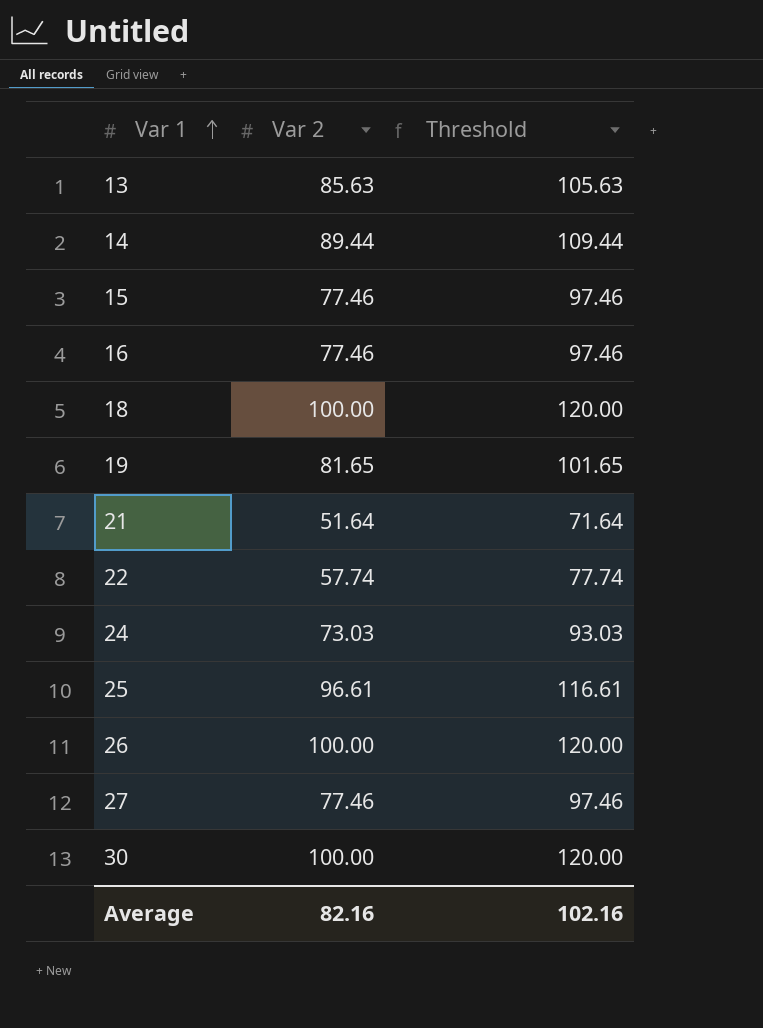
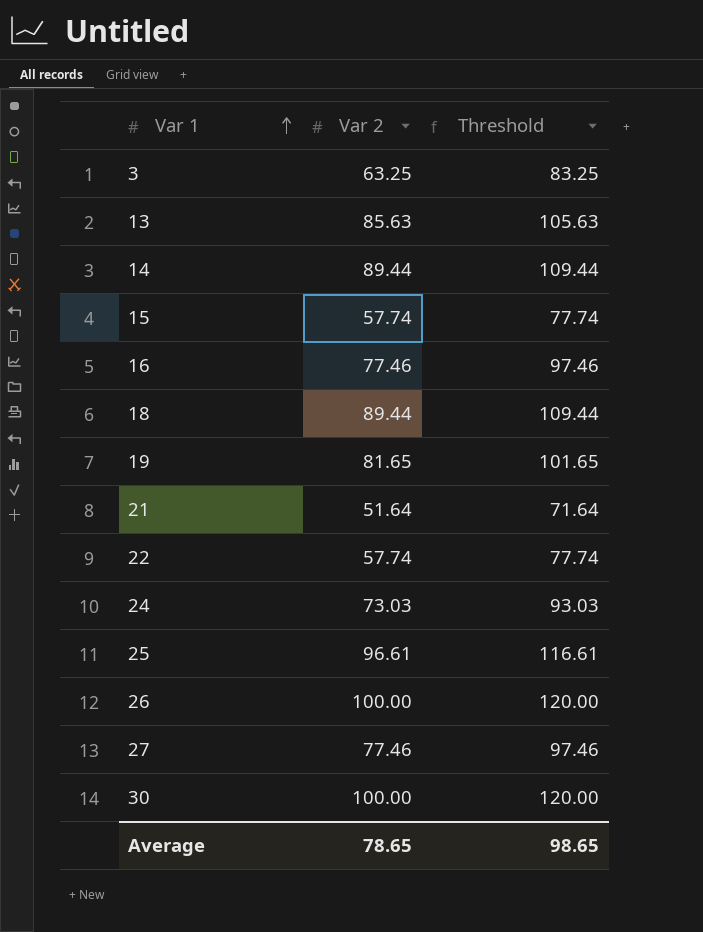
row 3: none -> 63.25 | 83.25
15 | Var 2: 77.46 -> 57.74
15 | Threshold: 97.46 -> 77.74
18 | Var 2: 100.00 -> 89.44
18 | Threshold: 120.00 -> 109.44
Average | Var 2: 82.16 -> 78.65
Average | Threshold: 102.16 -> 98.65

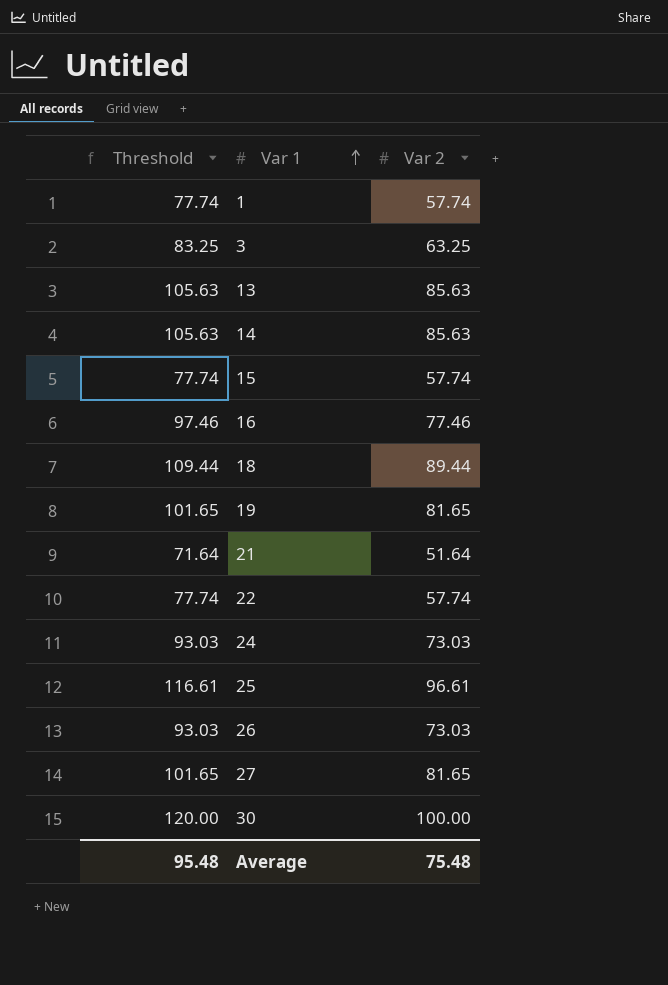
column Threshold | position: 3 -> 1
row 1: none -> 77.74 | 57.74
14 | Threshold: 109.44 -> 105.63
14 | Var 2: 89.44 -> 85.63
26 | Threshold: 120.00 -> 93.03
26 | Var 2: 100.00 -> 73.03
27 | Threshold: 97.46 -> 101.65
27 | Var 2: 77.46 -> 81.65
Average | Threshold: 98.65 -> 95.48
Average | Var 2: 78.65 -> 75.48

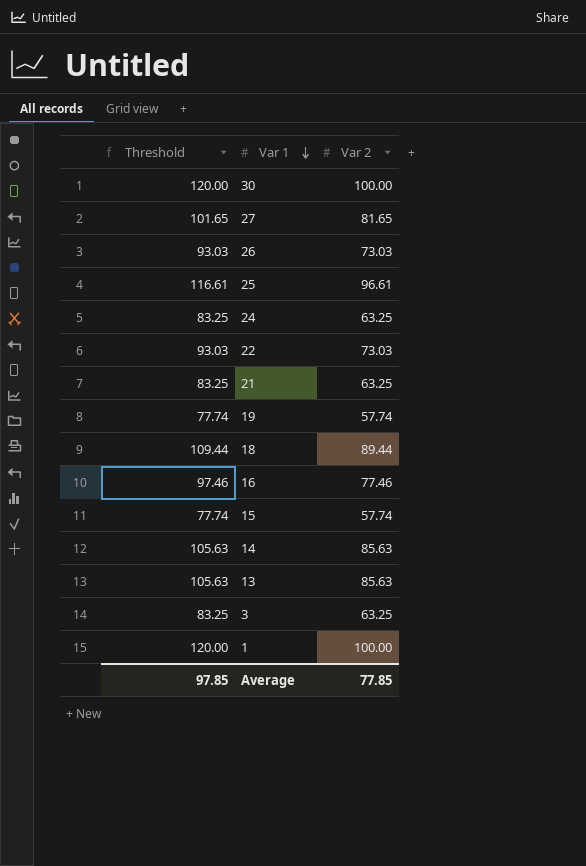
row order: Var 1 ascending -> Var 1 descending
24 | Threshold: 93.03 -> 83.25
24 | Var 2: 73.03 -> 63.25
22 | Threshold: 77.74 -> 93.03
22 | Var 2: 57.74 -> 73.03
21 | Threshold: 71.64 -> 83.25
21 | Var 2: 51.64 -> 63.25
19 | Threshold: 101.65 -> 77.74
19 | Var 2: 81.65 -> 57.74
1 | Threshold: 77.74 -> 120.00
1 | Var 2: 57.74 -> 100.00
Average | Threshold: 95.48 -> 97.85
Average | Var 2: 75.48 -> 77.85

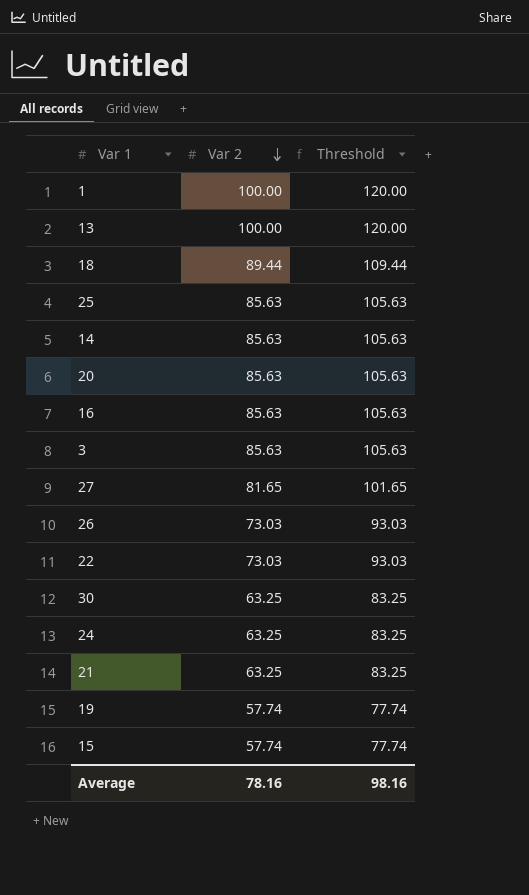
row order: Var 1 descending -> Var 2 descending
column Threshold | position: 1 -> 3
13 | Var 2: 85.63 -> 100.00
13 | Threshold: 105.63 -> 120.00
25 | Var 2: 96.61 -> 85.63
25 | Threshold: 116.61 -> 105.63
row 20: none -> 85.63 | 105.63
16 | Var 2: 77.46 -> 85.63
16 | Threshold: 97.46 -> 105.63
3 | Var 2: 63.25 -> 85.63
3 | Threshold: 83.25 -> 105.63
30 | Var 2: 100.00 -> 63.25
30 | Threshold: 120.00 -> 83.25
Average | Var 2: 77.85 -> 78.16
Average | Threshold: 97.85 -> 98.16

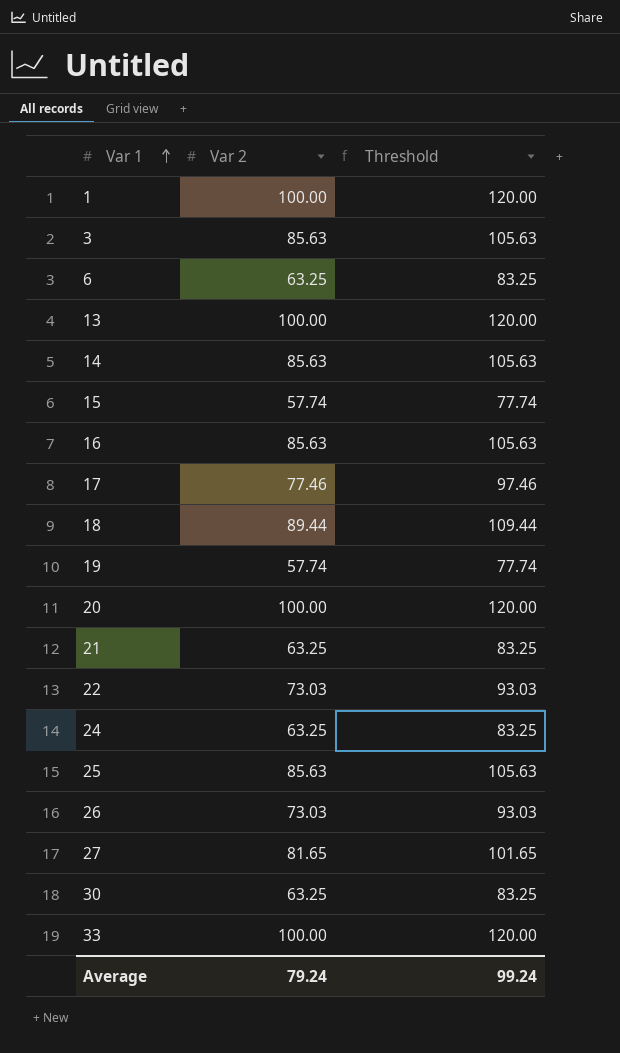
row order: Var 2 descending -> Var 1 ascending
row 6: none -> 63.25 | 83.25
row 17: none -> 77.46 | 97.46
20 | Var 2: 85.63 -> 100.00
20 | Threshold: 105.63 -> 120.00
row 33: none -> 100.00 | 120.00
Average | Var 2: 78.16 -> 79.24
Average | Threshold: 98.16 -> 99.24

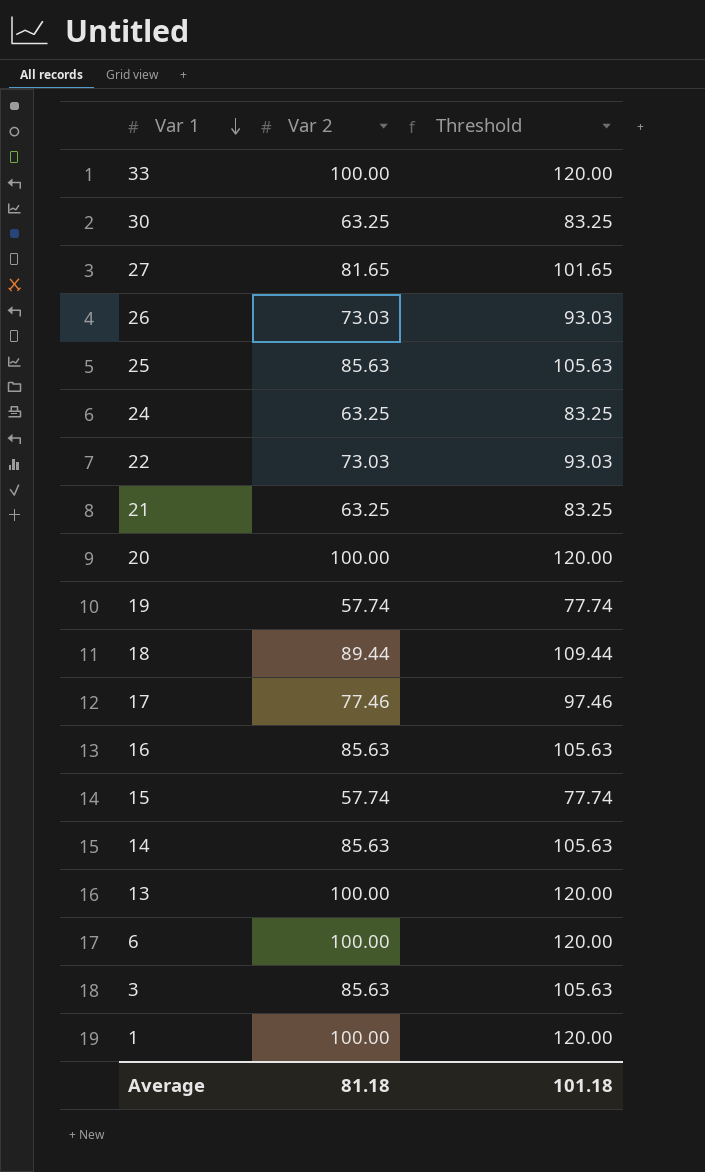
row order: Var 1 ascending -> Var 1 descending
6 | Var 2: 63.25 -> 100.00
6 | Threshold: 83.25 -> 120.00
Average | Var 2: 79.24 -> 81.18
Average | Threshold: 99.24 -> 101.18

